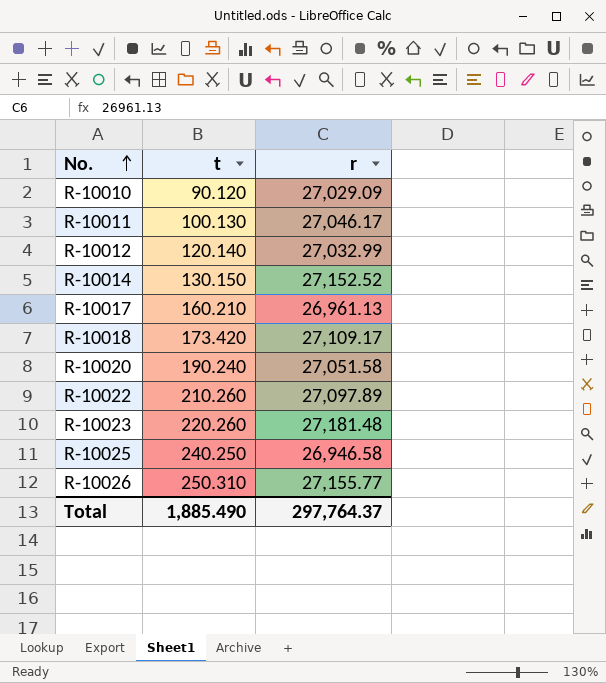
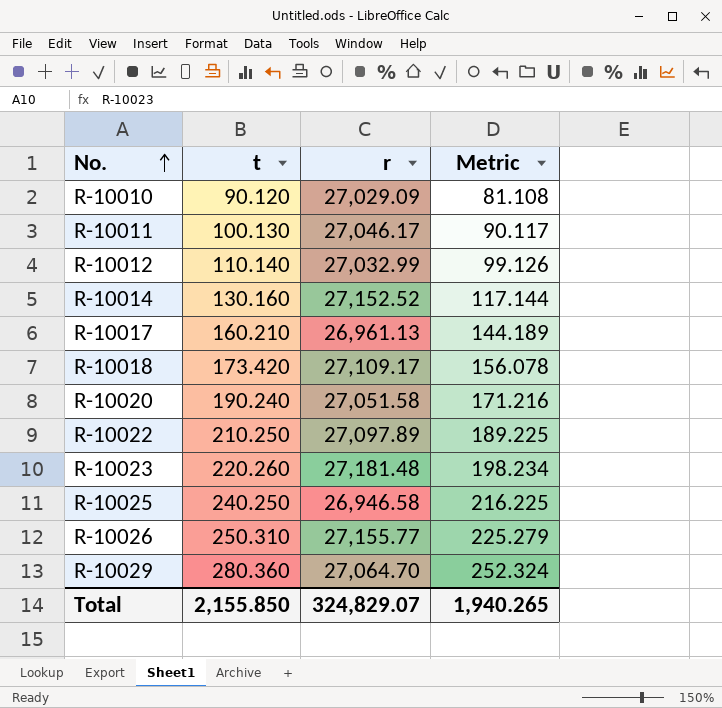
column Metric | formula: none -> [t] * 0.9
R-10012 | t: 120.140 -> 110.140
R-10014 | t: 130.150 -> 130.160
R-10022 | t: 210.260 -> 210.250
row R-10029: none -> 280.360 | 27,064.70 | 252.324
Total | t: 1,885.490 -> 2,155.850
Total | r: 297,764.37 -> 324,829.07

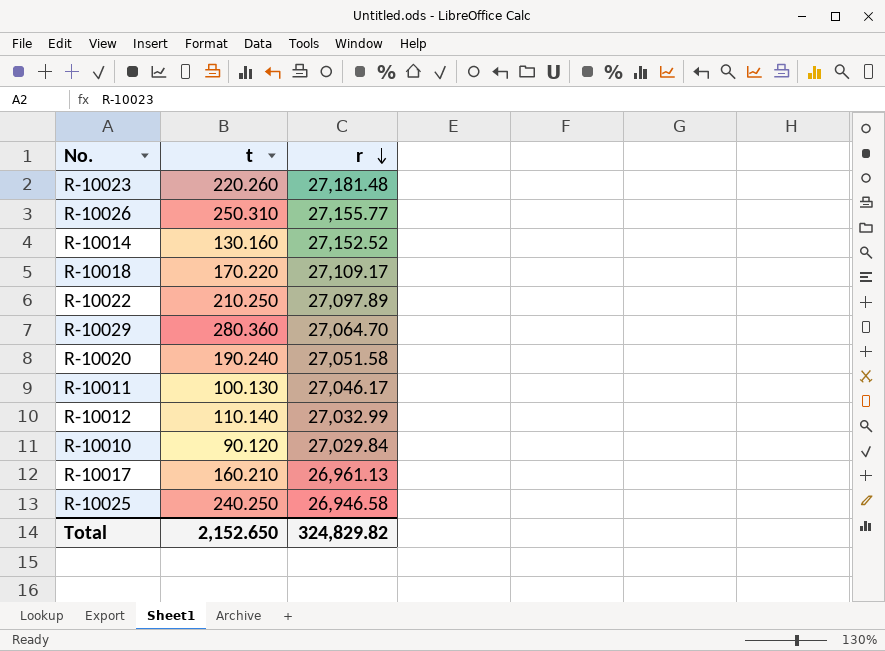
row order: No. ascending -> r descending
column Metric | formula: [t] * 0.9 -> none
R-10018 | t: 173.420 -> 170.220
R-10010 | r: 27,029.09 -> 27,029.84
Total | t: 2,155.850 -> 2,152.650
Total | r: 324,829.07 -> 324,829.82

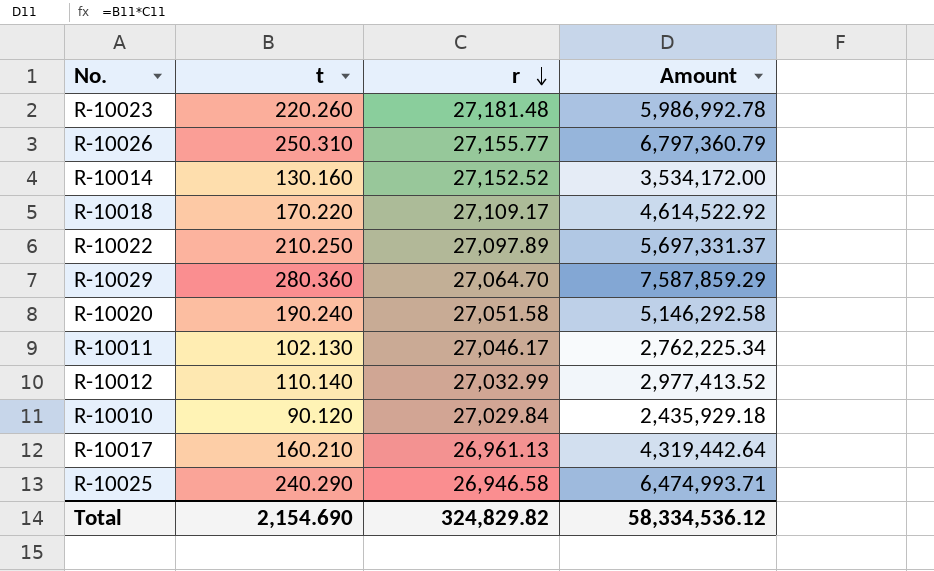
column Amount | formula: none -> [t] * [r]
R-10011 | t: 100.130 -> 102.130
R-10025 | t: 240.250 -> 240.290
Total | t: 2,152.650 -> 2,154.690

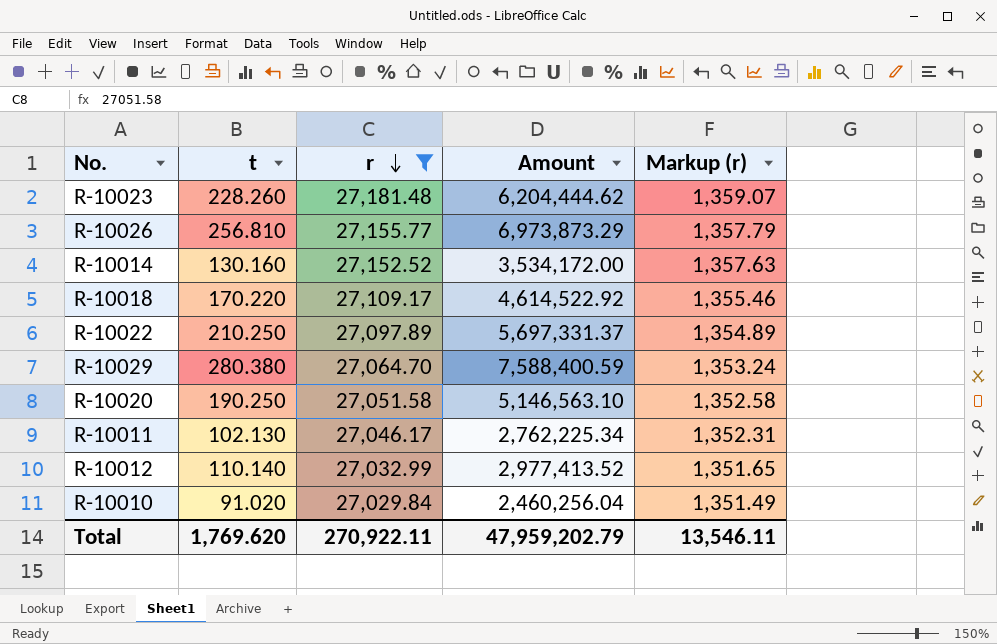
filter: none -> r >= 27,029.84
column Markup (r) | formula: none -> [r] * 0.05
R-10023 | t: 220.260 -> 228.260
R-10023 | Amount: 5,986,992.78 -> 6,204,444.62
R-10026 | t: 250.310 -> 256.810
R-10026 | Amount: 6,797,360.79 -> 6,973,873.29
R-10029 | t: 280.360 -> 280.380
R-10029 | Amount: 7,587,859.29 -> 7,588,400.59
R-10020 | t: 190.240 -> 190.250
R-10020 | Amount: 5,146,292.58 -> 5,146,563.10
R-10010 | t: 90.120 -> 91.020
R-10010 | Amount: 2,435,929.18 -> 2,460,256.04
Total | t: 2,154.690 -> 1,769.620
Total | r: 324,829.82 -> 270,922.11
Total | Amount: 58,334,536.12 -> 47,959,202.79

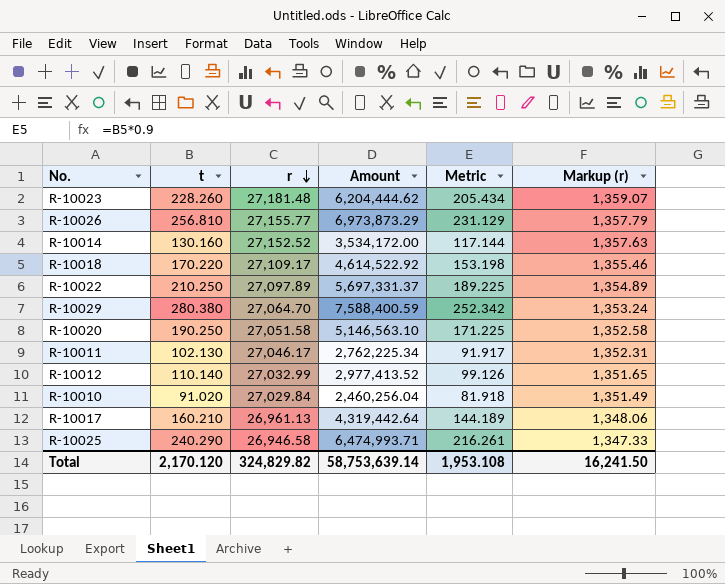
filter: r >= 27,029.84 -> none
column Metric | formula: none -> [t] * 0.9
Total | t: 1,769.620 -> 2,170.120
Total | r: 270,922.11 -> 324,829.82
Total | Amount: 47,959,202.79 -> 58,753,639.14
Total | Markup (r): 13,546.11 -> 16,241.50

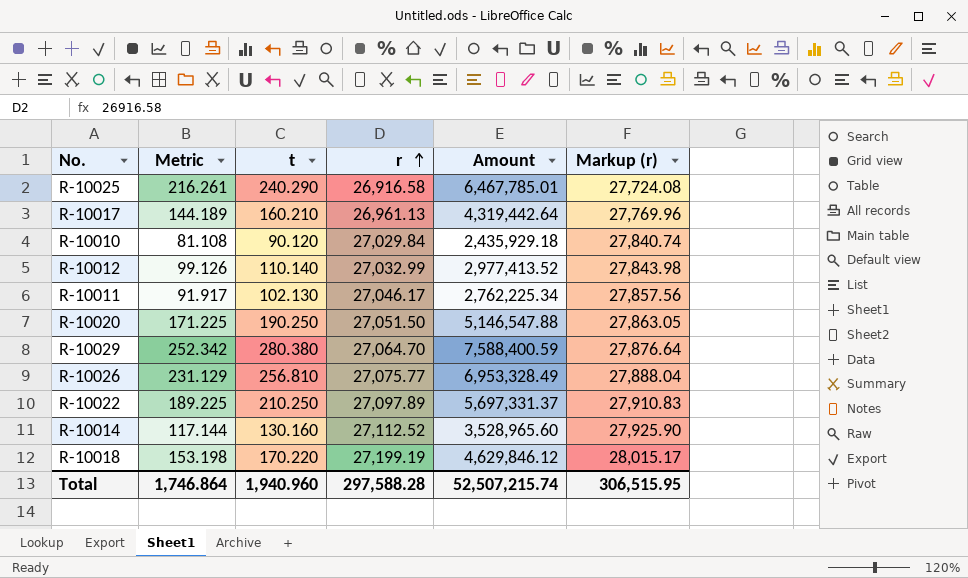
row order: r descending -> r ascending
column Metric | position: 5 -> 2
column Markup (r) | formula: [r] * 0.05 -> [r] * 1.03
row R-10023: 228.260 | 27,181.48 | 6,204,444.62 | 205.434 | 1,359.07 -> none
R-10025 | r: 26,946.58 -> 26,916.58
R-10025 | Amount: 6,474,993.71 -> 6,467,785.01
R-10010 | Metric: 81.918 -> 81.108
R-10010 | t: 91.020 -> 90.120
R-10010 | Amount: 2,460,256.04 -> 2,435,929.18
R-10020 | r: 27,051.58 -> 27,051.50
R-10020 | Amount: 5,146,563.10 -> 5,146,547.88
R-10026 | r: 27,155.77 -> 27,075.77
R-10026 | Amount: 6,973,873.29 -> 6,953,328.49
R-10014 | r: 27,152.52 -> 27,112.52
R-10014 | Amount: 3,534,172.00 -> 3,528,965.60
R-10018 | r: 27,109.17 -> 27,199.19
R-10018 | Amount: 4,614,522.92 -> 4,629,846.12
Total | Metric: 1,953.108 -> 1,746.864
Total | t: 2,170.120 -> 1,940.960
Total | r: 324,829.82 -> 297,588.28
Total | Amount: 58,753,639.14 -> 52,507,215.74
Total | Markup (r): 16,241.50 -> 306,515.95

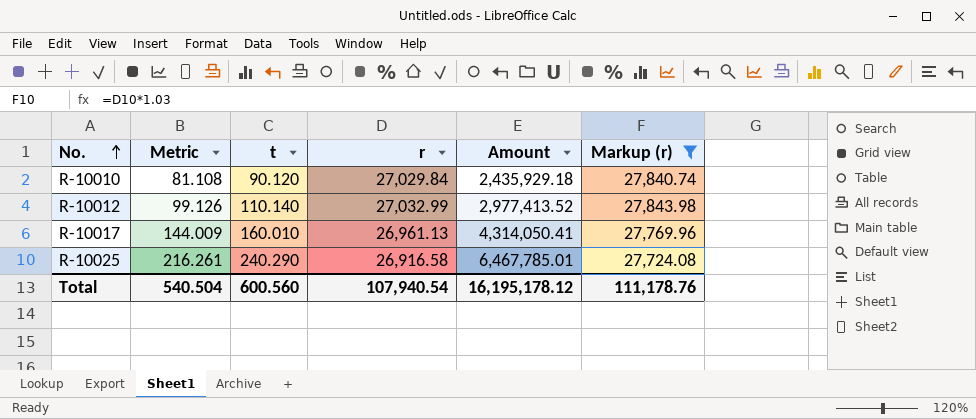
filter: none -> Markup (r) <= 27,843.98
row order: r ascending -> No. ascending
R-10017 | Metric: 144.189 -> 144.009
R-10017 | t: 160.210 -> 160.010
R-10017 | Amount: 4,319,442.64 -> 4,314,050.41
Total | Metric: 1,746.864 -> 540.504
Total | t: 1,940.960 -> 600.560
Total | r: 297,588.28 -> 107,940.54
Total | Amount: 52,507,215.74 -> 16,195,178.12
Total | Markup (r): 306,515.95 -> 111,178.76

